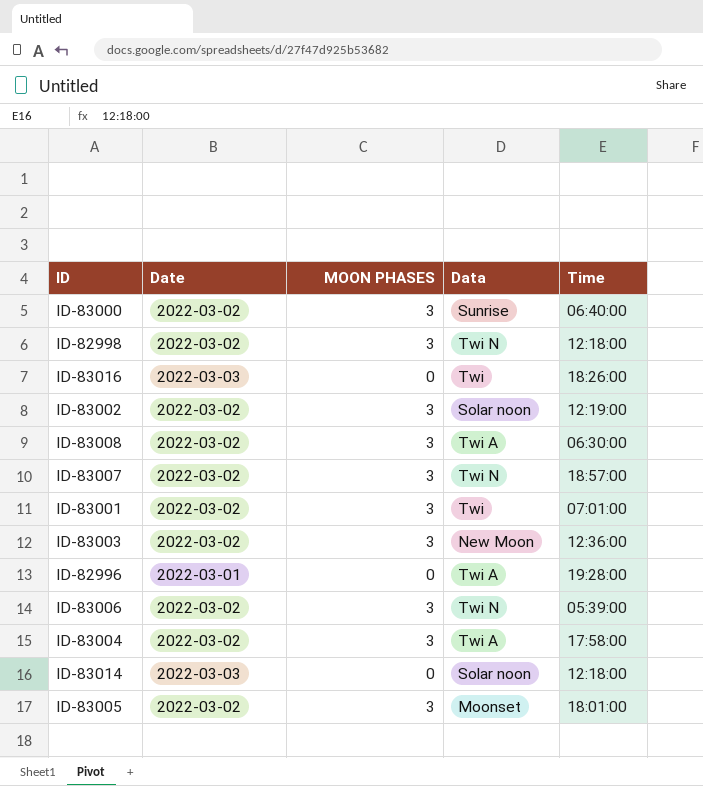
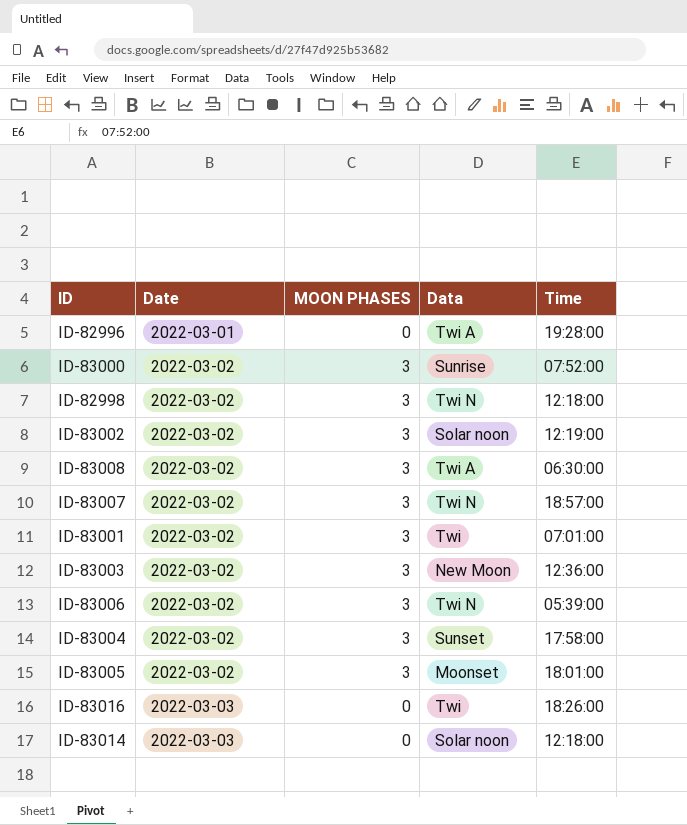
row order: none -> Date ascending
ID-83000 | Time: 06:40:00 -> 07:52:00
ID-83004 | Data: Twi A -> Sunset

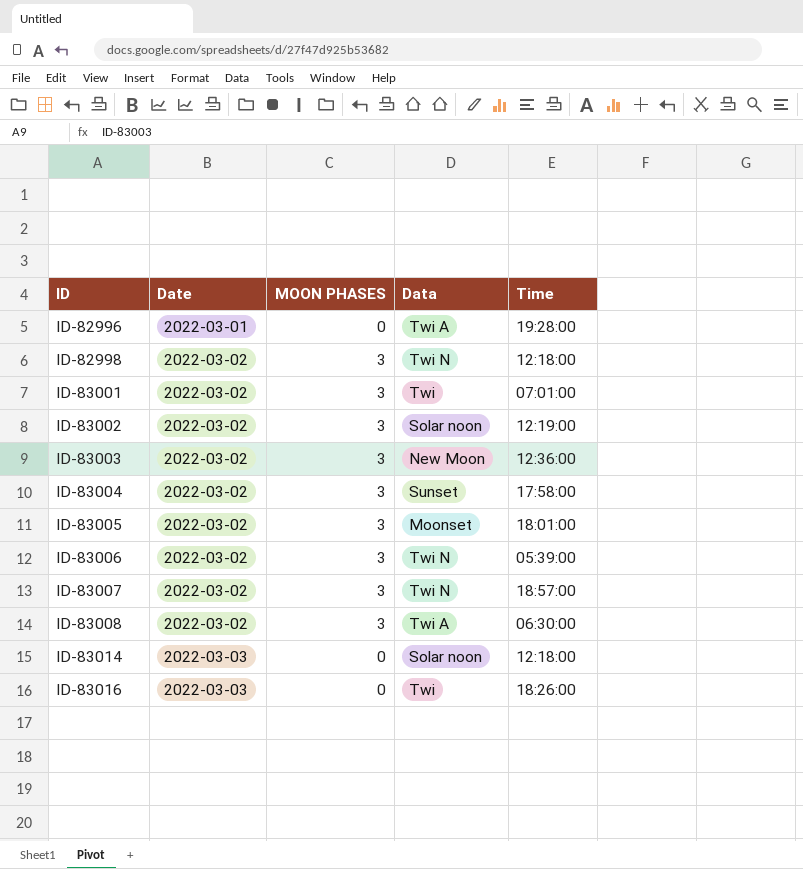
row order: Date ascending -> ID ascending
row ID-83000: 2022-03-02 | 3 | Sunrise | 07:52:00 -> none

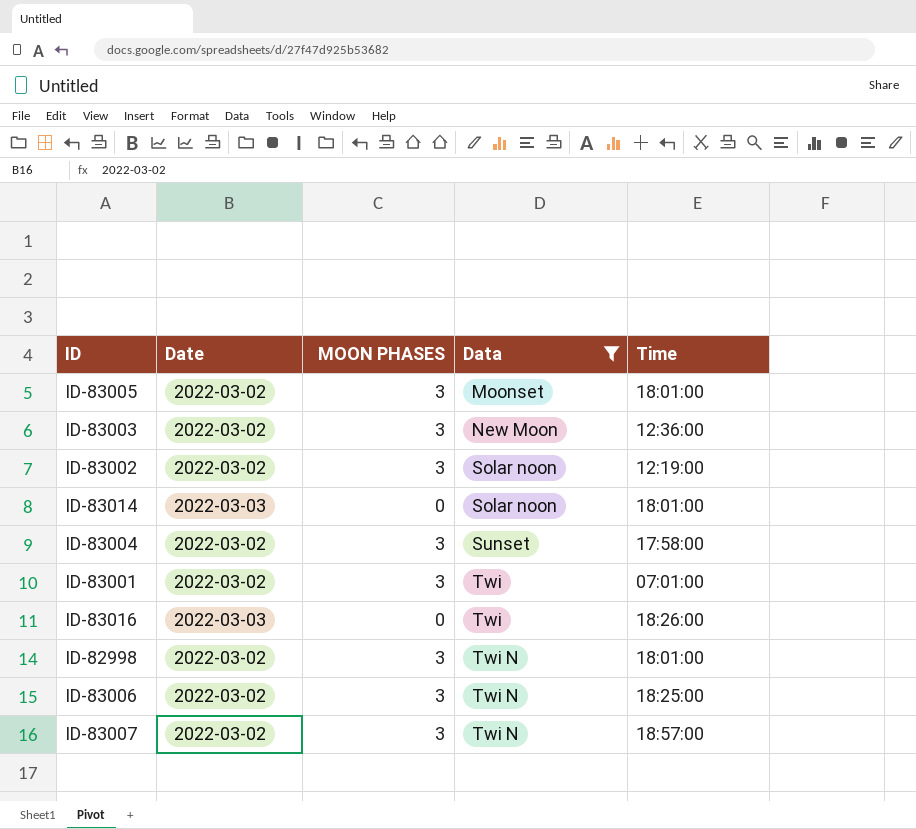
filter: none -> Data != Twi A
row order: ID ascending -> Data ascending
ID-83014 | Time: 12:18:00 -> 18:01:00
ID-82998 | Time: 12:18:00 -> 18:01:00
ID-83006 | Time: 05:39:00 -> 18:25:00

